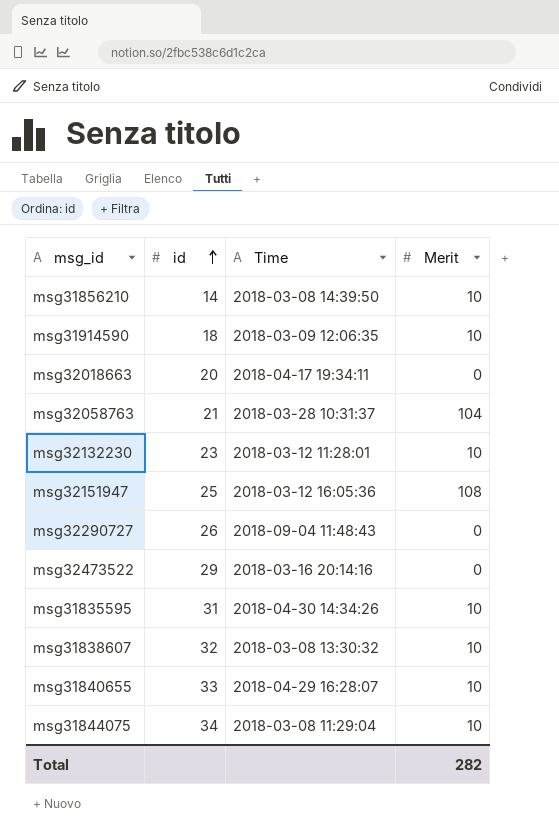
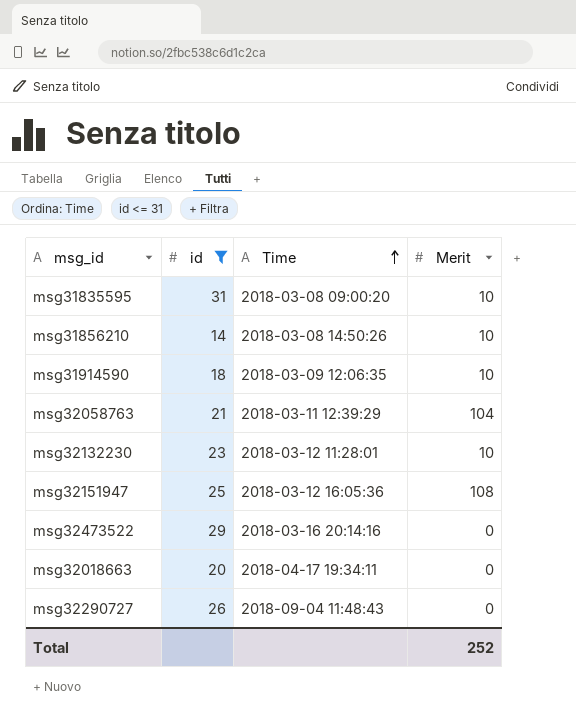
filter: none -> id <= 31
row order: id ascending -> Time ascending
msg31835595 | Time: 2018-04-30 14:34:26 -> 2018-03-08 09:00:20
msg31856210 | Time: 2018-03-08 14:39:50 -> 2018-03-08 14:50:26
msg32058763 | Time: 2018-03-28 10:31:37 -> 2018-03-11 12:39:29
Total | Merit: 282 -> 252

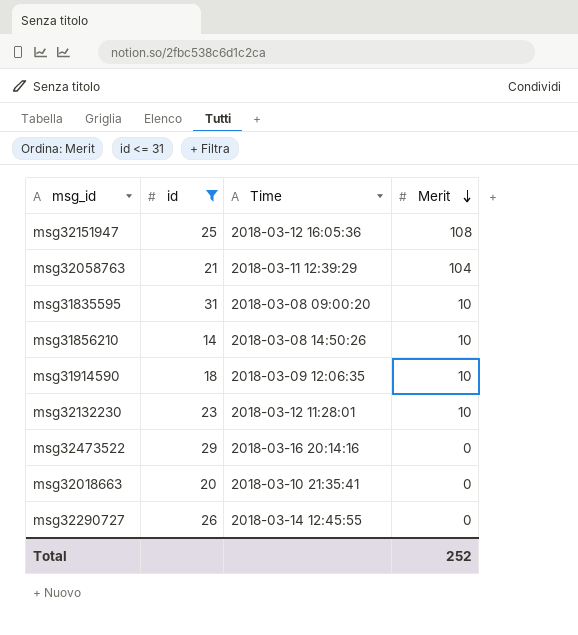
row order: Time ascending -> Merit descending
msg32018663 | Time: 2018-04-17 19:34:11 -> 2018-03-10 21:35:41
msg32290727 | Time: 2018-09-04 11:48:43 -> 2018-03-14 12:45:55

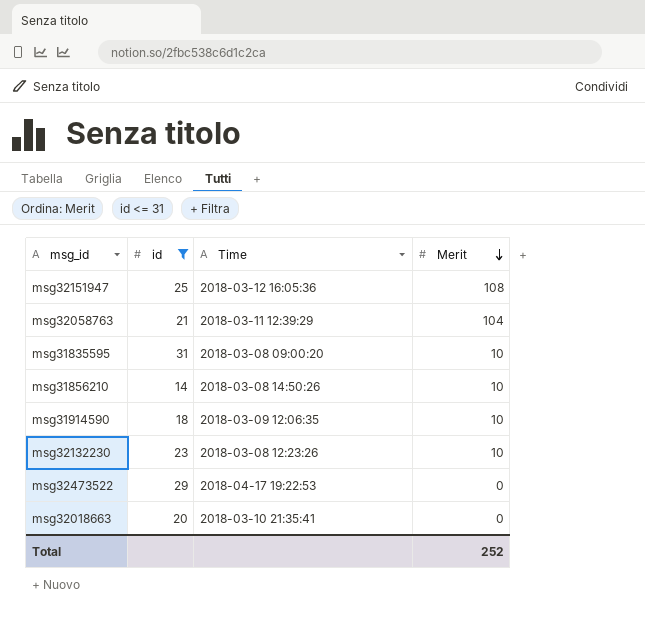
row msg32290727: 26 | 2018-03-14 12:45:55 | 0 -> none
msg32132230 | Time: 2018-03-12 11:28:01 -> 2018-03-08 12:23:26
msg32473522 | Time: 2018-03-16 20:14:16 -> 2018-04-17 19:22:53

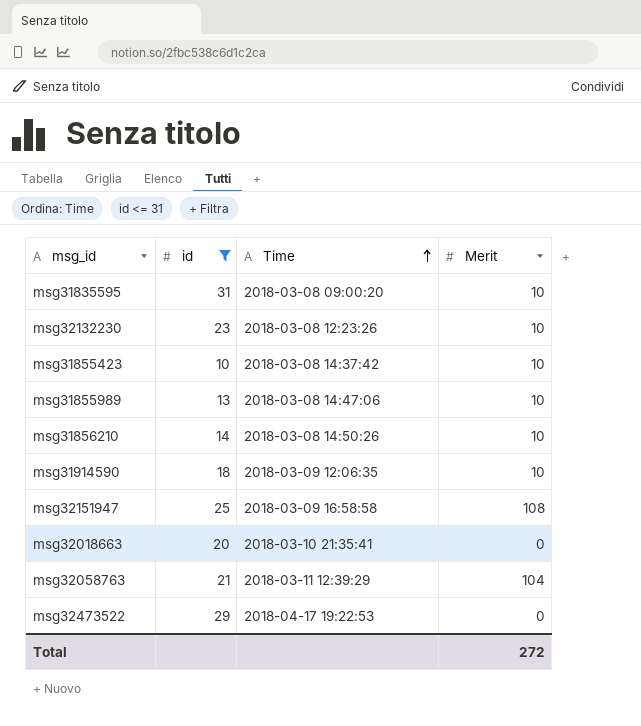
row order: Merit descending -> Time ascending
row msg31855423: none -> 10 | 2018-03-08 14:37:42 | 10
row msg31855989: none -> 13 | 2018-03-08 14:47:06 | 10
msg32151947 | Time: 2018-03-12 16:05:36 -> 2018-03-09 16:58:58
Total | Merit: 252 -> 272

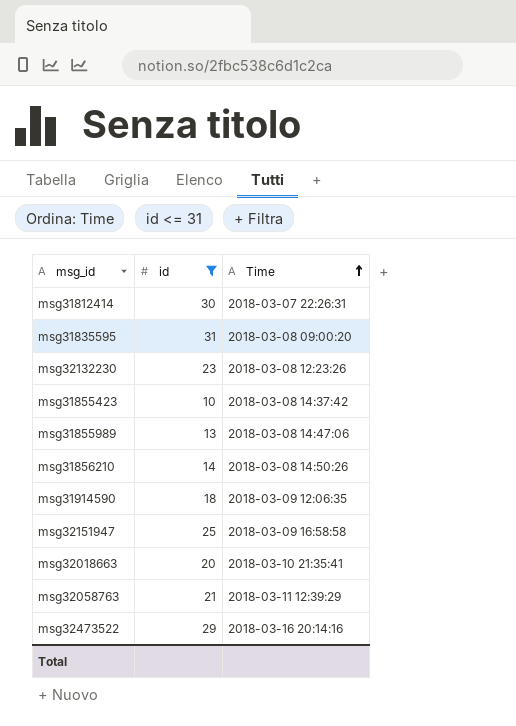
column Merit | position: 4 -> none
row msg31812414: none -> 30 | 2018-03-07 22:26:31
msg32473522 | Time: 2018-04-17 19:22:53 -> 2018-03-16 20:14:16

